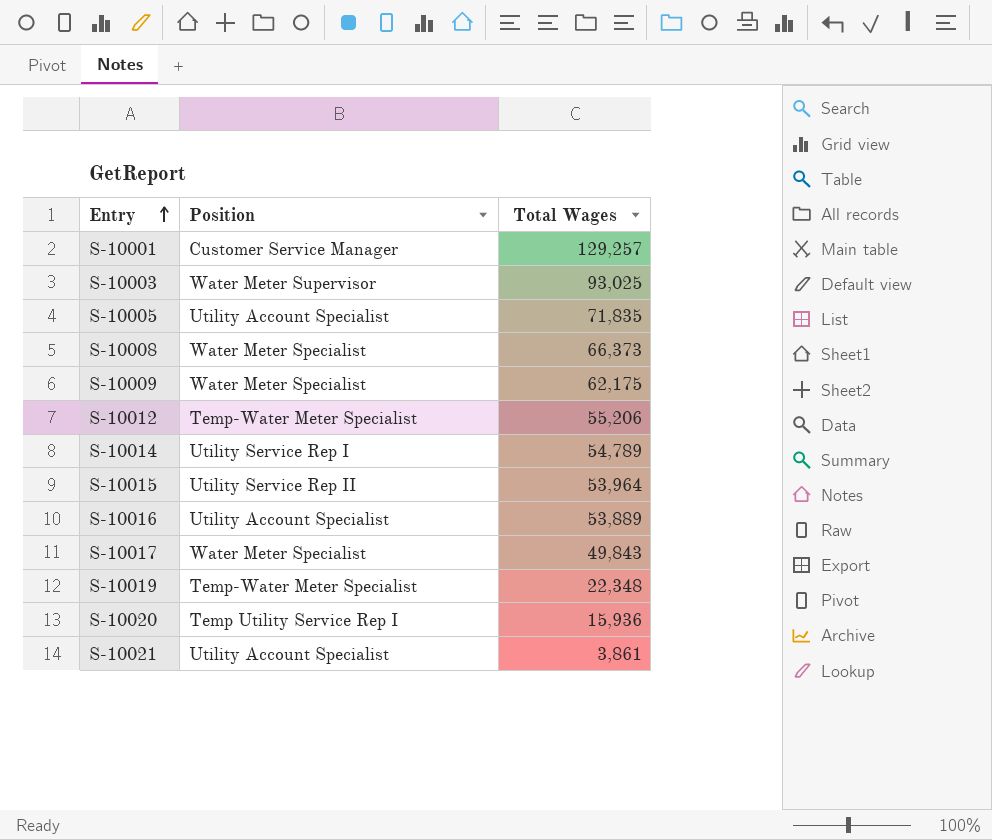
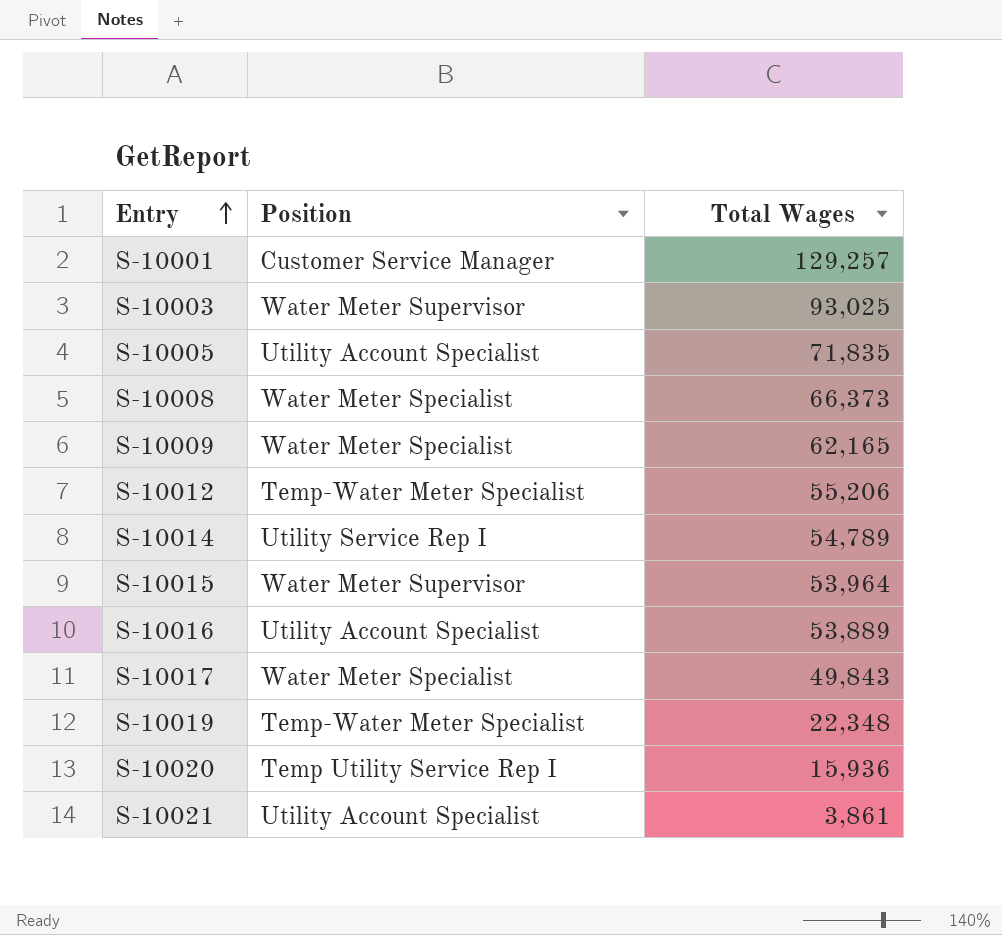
S-10009 | Total Wages: 62,175 -> 62,165
S-10015 | Position: Utility Service Rep II -> Water Meter Supervisor

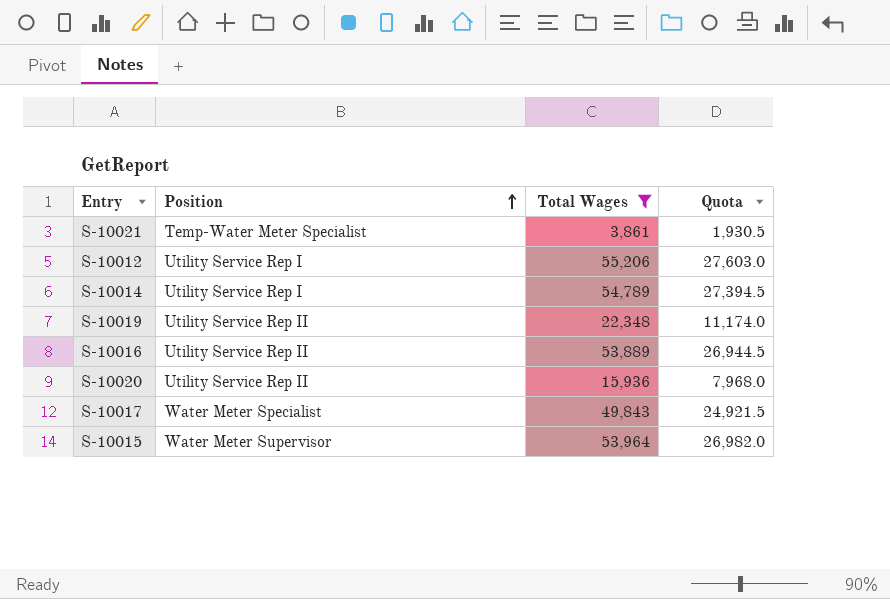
filter: none -> Total Wages <= 55,206
row order: Entry ascending -> Position ascending
column Quota | formula: none -> [Total Wages] * 0.5
S-10021 | Position: Utility Account Specialist -> Temp-Water Meter Specialist
S-10012 | Position: Temp-Water Meter Specialist -> Utility Service Rep I
S-10019 | Position: Temp-Water Meter Specialist -> Utility Service Rep II
S-10016 | Position: Utility Account Specialist -> Utility Service Rep II
S-10020 | Position: Temp Utility Service Rep I -> Utility Service Rep II

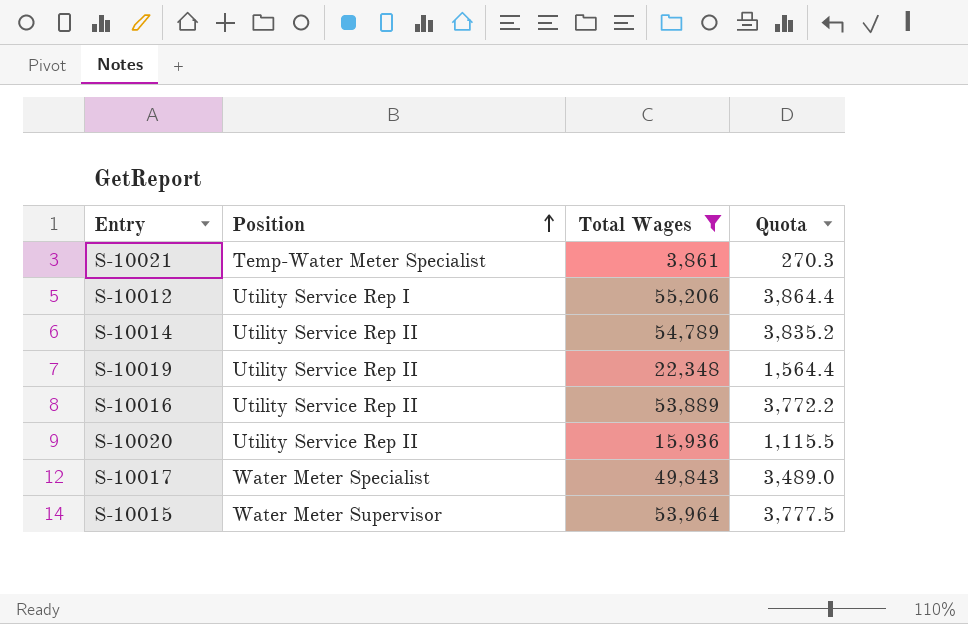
column Quota | formula: [Total Wages] * 0.5 -> [Total Wages] * 0.07
S-10014 | Position: Utility Service Rep I -> Utility Service Rep II

